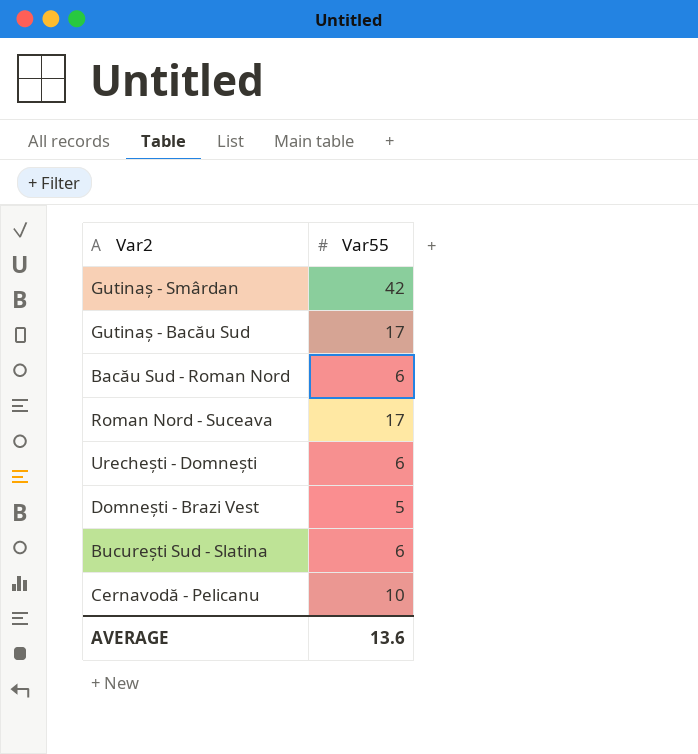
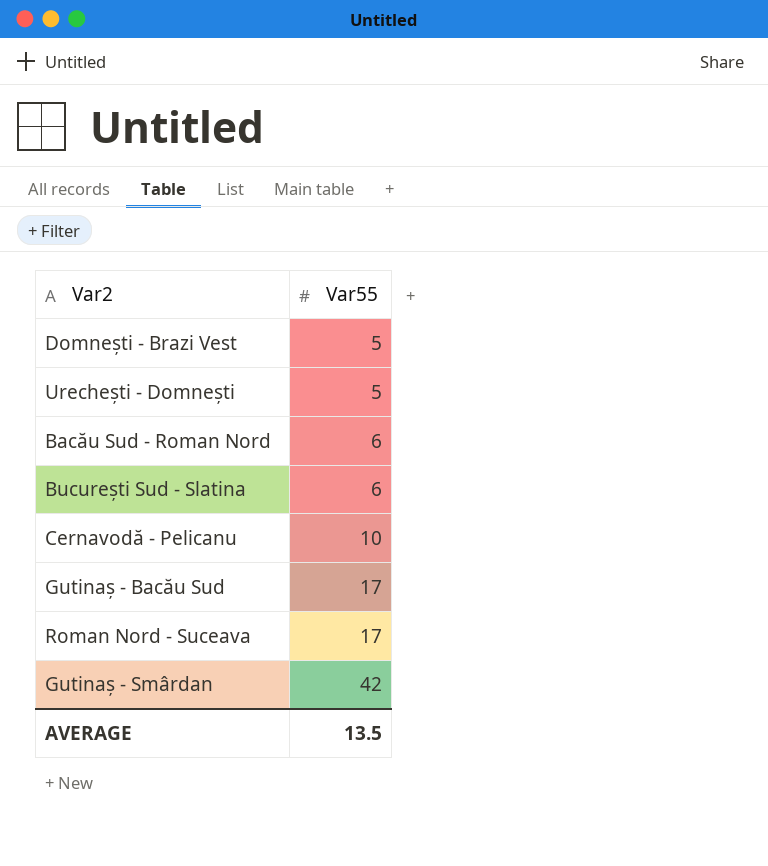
row order: none -> Var55 ascending
Urechești - Domnești | Var55: 6 -> 5
AVERAGE | Var55: 13.6 -> 13.5

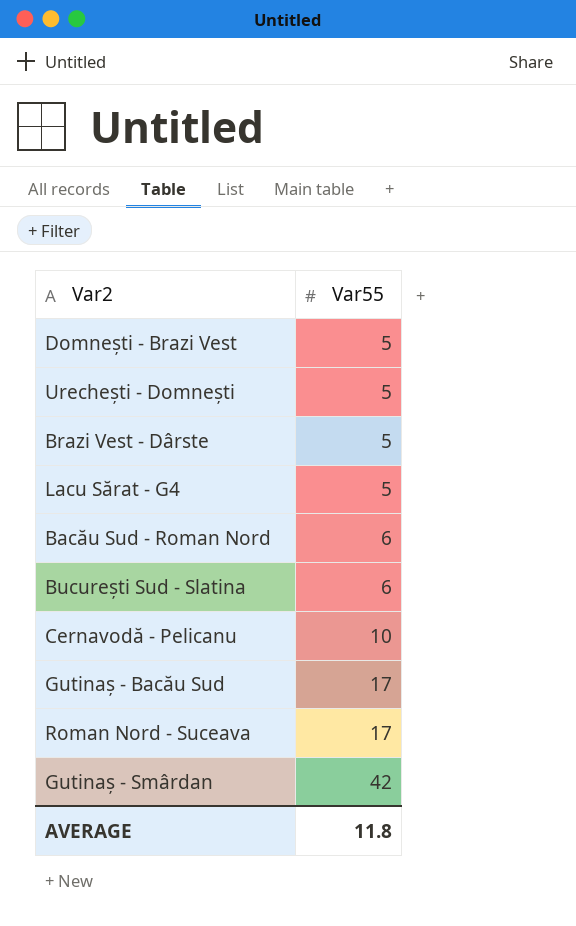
row Brazi Vest - Dârste: none -> 5
row Lacu Sărat - G4: none -> 5
AVERAGE | Var55: 13.5 -> 11.8

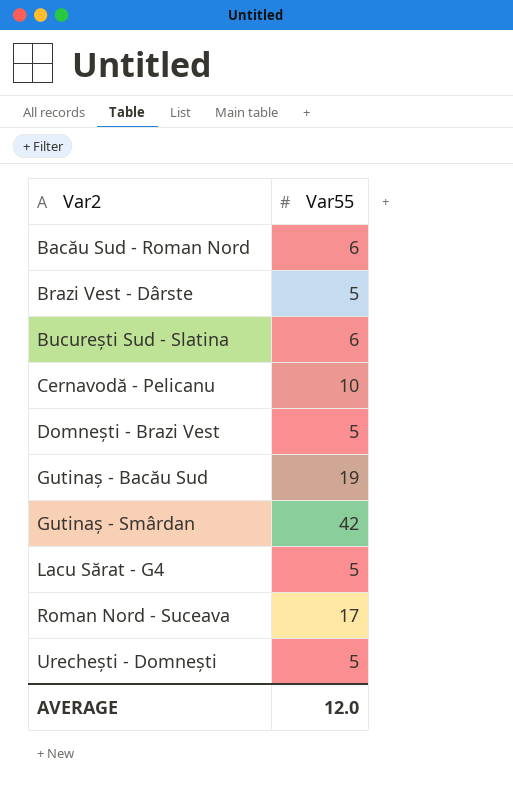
row order: Var55 ascending -> Var2 ascending
Gutinaș - Bacău Sud | Var55: 17 -> 19
AVERAGE | Var55: 11.8 -> 12.0

